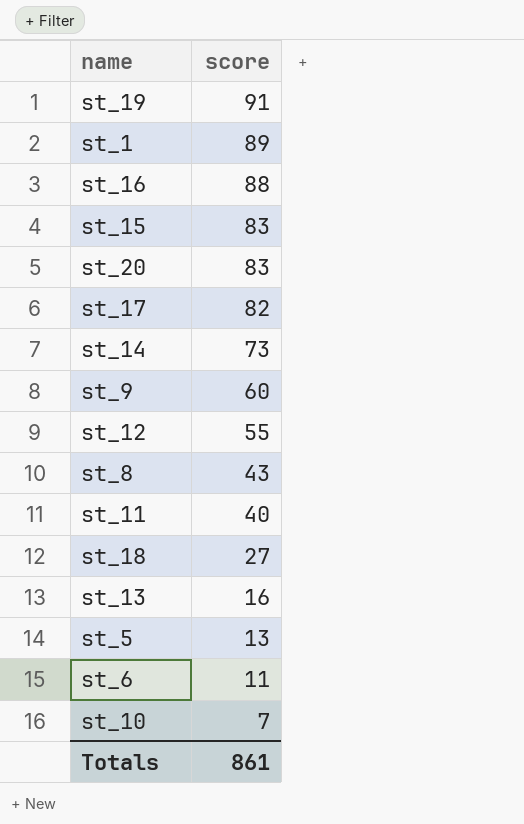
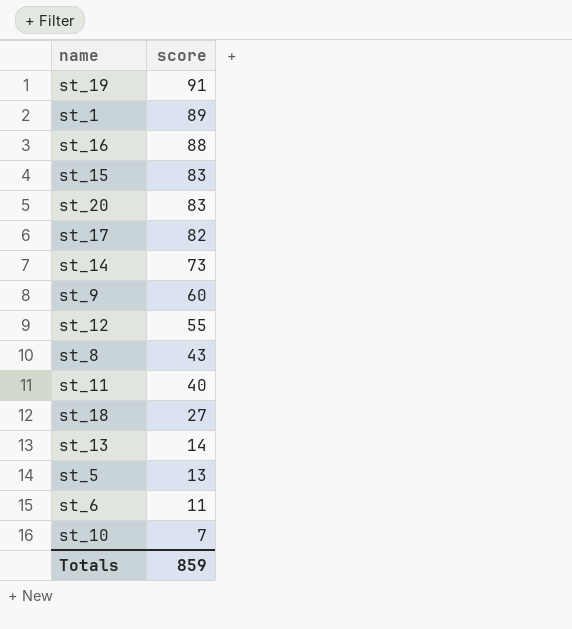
st_13 | score: 16 -> 14
Totals | score: 861 -> 859

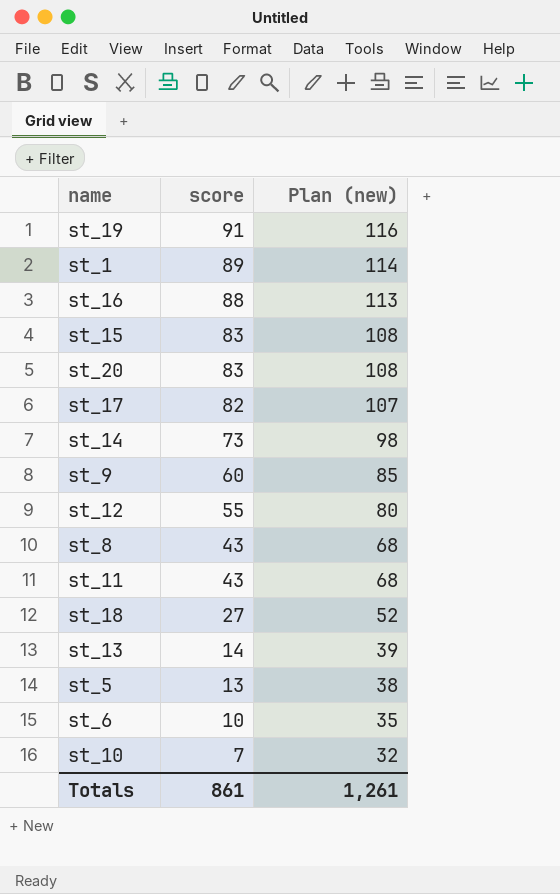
column Plan (new) | formula: none -> [score] + 25
st_11 | score: 40 -> 43
st_6 | score: 11 -> 10
Totals | score: 859 -> 861

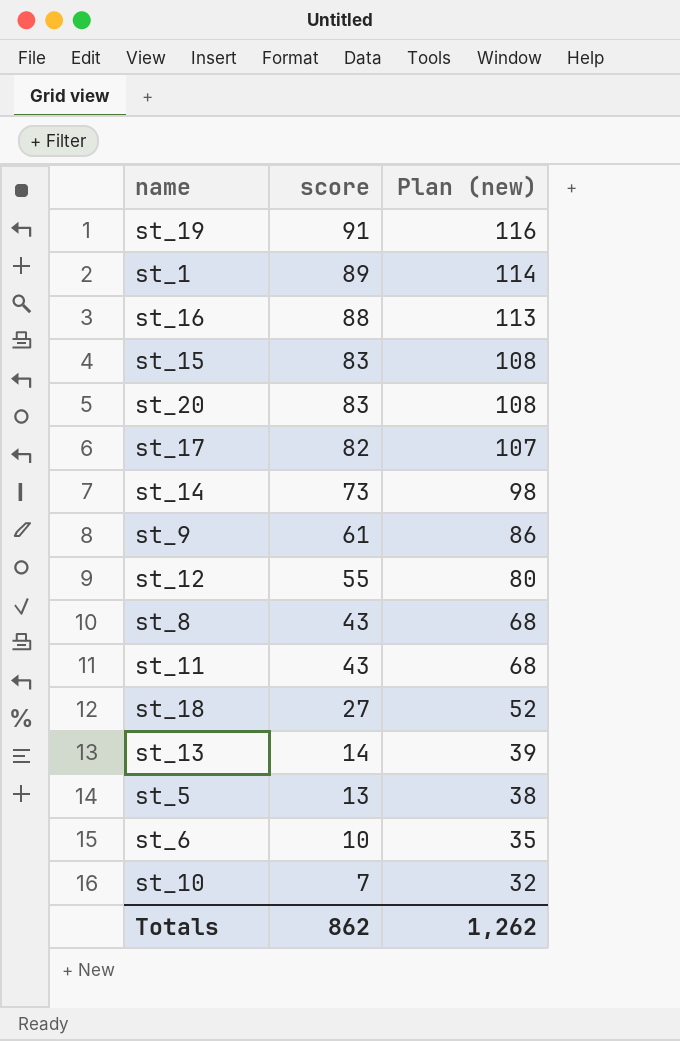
st_9 | score: 60 -> 61
st_9 | Plan (new): 85 -> 86
Totals | score: 861 -> 862
Totals | Plan (new): 1,261 -> 1,262

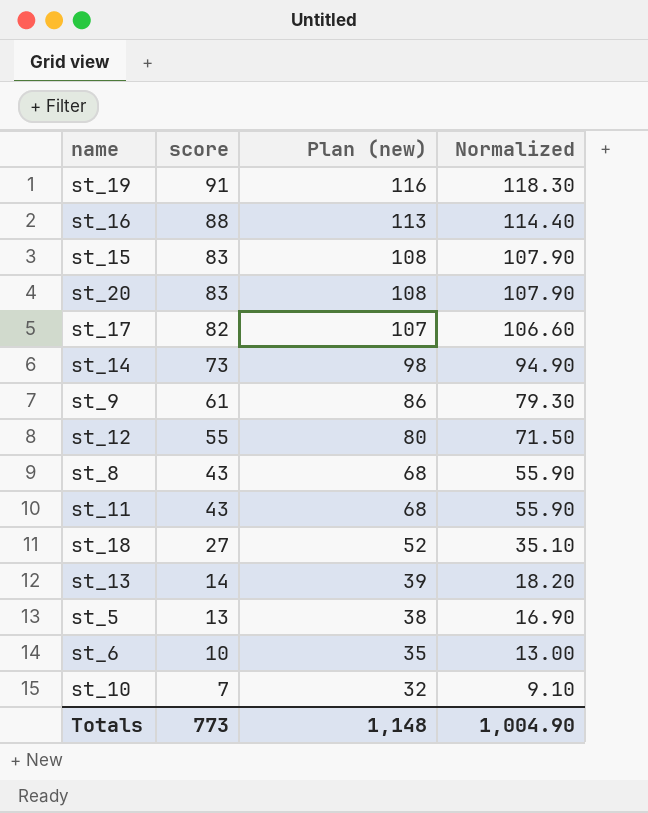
column Normalized | formula: none -> [score] * 1.3
row st_1: 89 | 114 -> none
Totals | score: 862 -> 773
Totals | Plan (new): 1,262 -> 1,148

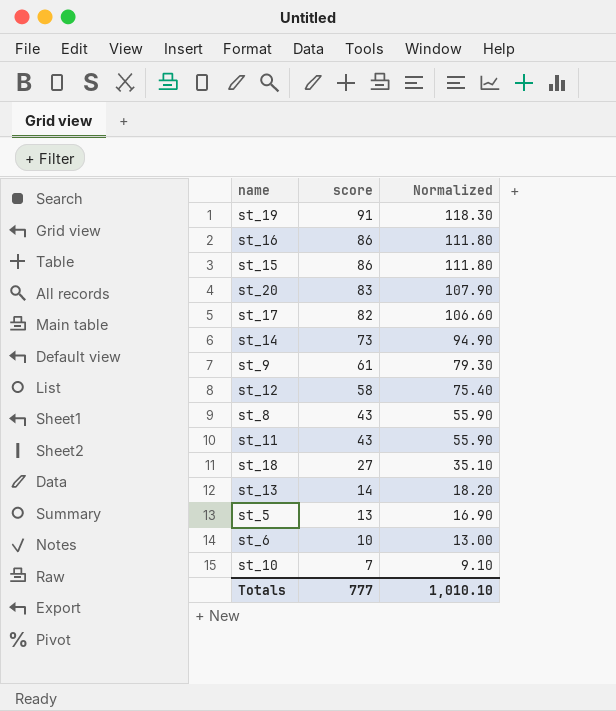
column Plan (new) | formula: [score] + 25 -> none
st_16 | score: 88 -> 86
st_16 | Normalized: 114.40 -> 111.80
st_15 | score: 83 -> 86
st_15 | Normalized: 107.90 -> 111.80
st_12 | score: 55 -> 58
st_12 | Normalized: 71.50 -> 75.40
Totals | score: 773 -> 777
Totals | Normalized: 1,004.90 -> 1,010.10

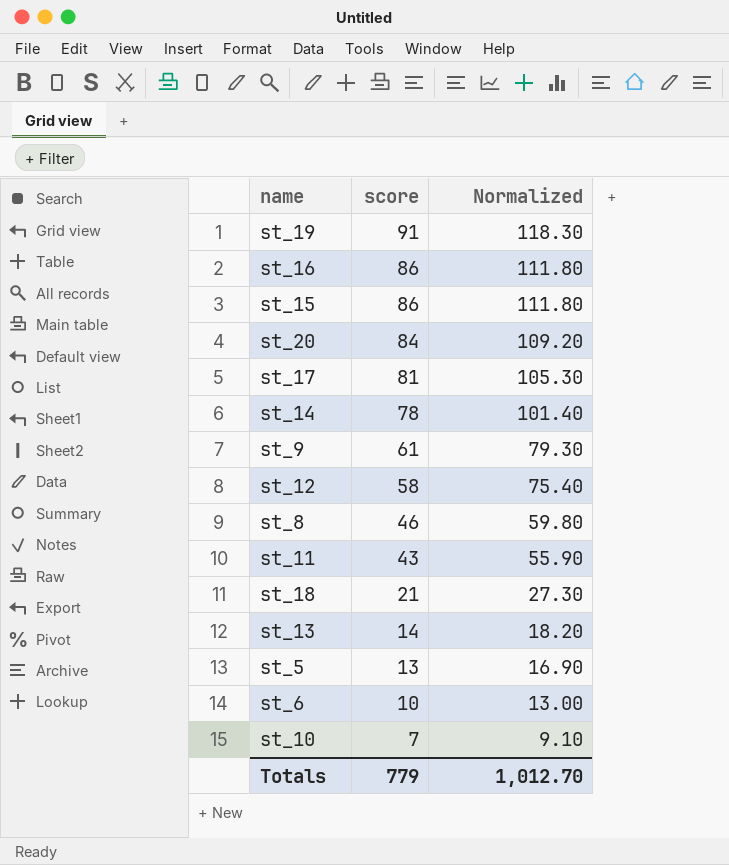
st_20 | score: 83 -> 84
st_20 | Normalized: 107.90 -> 109.20
st_17 | score: 82 -> 81
st_17 | Normalized: 106.60 -> 105.30
st_14 | score: 73 -> 78
st_14 | Normalized: 94.90 -> 101.40
st_8 | score: 43 -> 46
st_8 | Normalized: 55.90 -> 59.80
st_18 | score: 27 -> 21
st_18 | Normalized: 35.10 -> 27.30
Totals | score: 777 -> 779
Totals | Normalized: 1,010.10 -> 1,012.70

